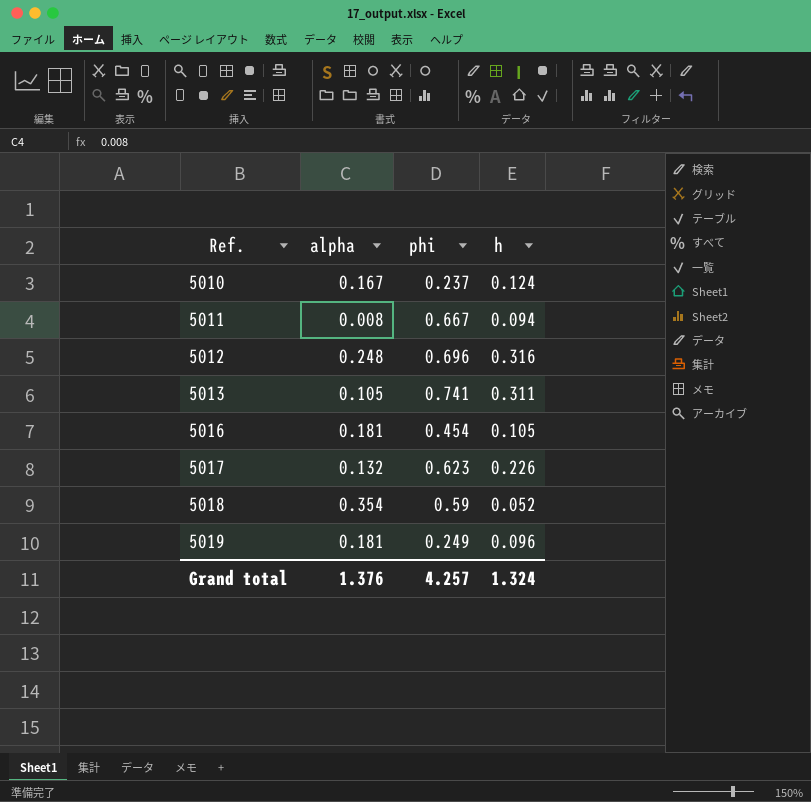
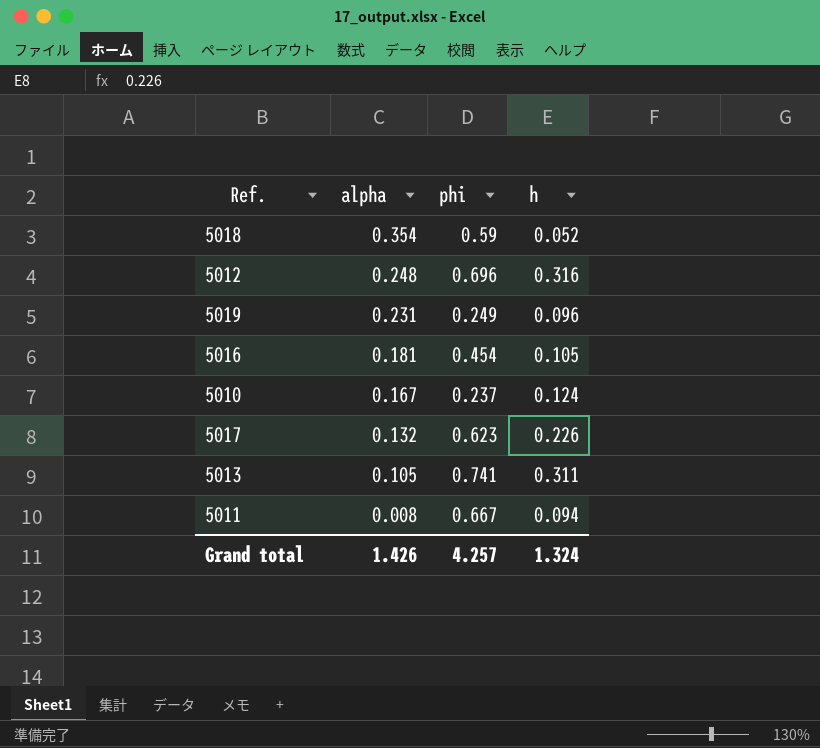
row order: Ref. ascending -> alpha descending
5019 | alpha: 0.181 -> 0.231
Grand total | alpha: 1.376 -> 1.426

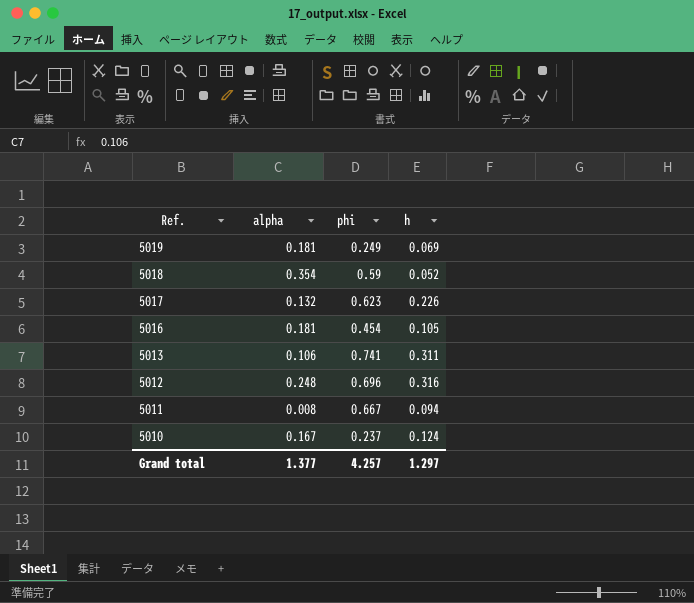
row order: alpha descending -> Ref. descending
5019 | alpha: 0.231 -> 0.181
5019 | h: 0.096 -> 0.069
5013 | alpha: 0.105 -> 0.106
Grand total | alpha: 1.426 -> 1.377
Grand total | h: 1.324 -> 1.297

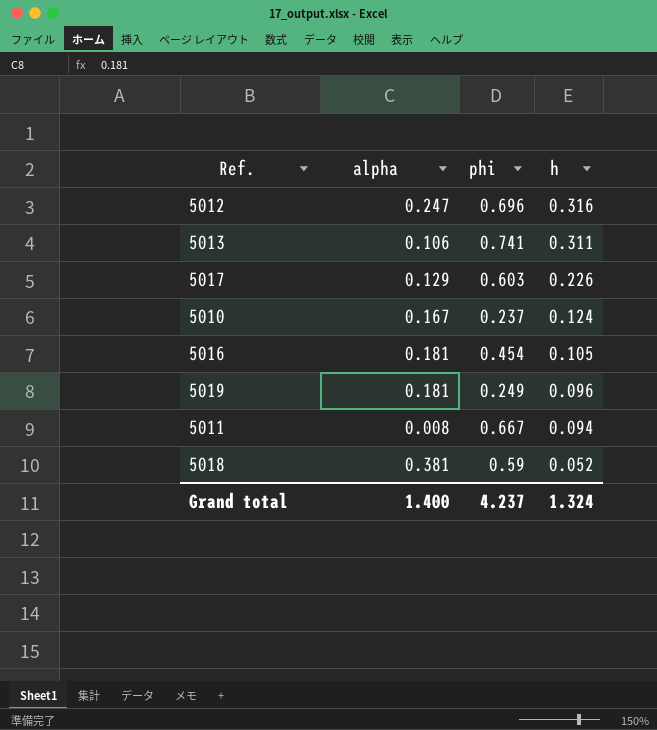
row order: Ref. descending -> h descending
5012 | alpha: 0.248 -> 0.247
5017 | alpha: 0.132 -> 0.129
5017 | phi: 0.623 -> 0.603
5019 | h: 0.069 -> 0.096
5018 | alpha: 0.354 -> 0.381
Grand total | alpha: 1.377 -> 1.400
Grand total | phi: 4.257 -> 4.237
Grand total | h: 1.297 -> 1.324

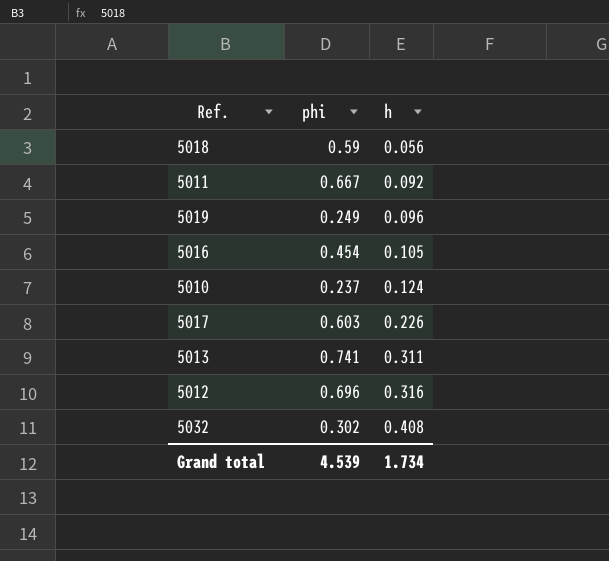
row order: h descending -> h ascending
column alpha | position: 2 -> none
5018 | h: 0.052 -> 0.056
5011 | h: 0.094 -> 0.092
row 5032: none -> 0.302 | 0.408
Grand total | phi: 4.237 -> 4.539
Grand total | h: 1.324 -> 1.734

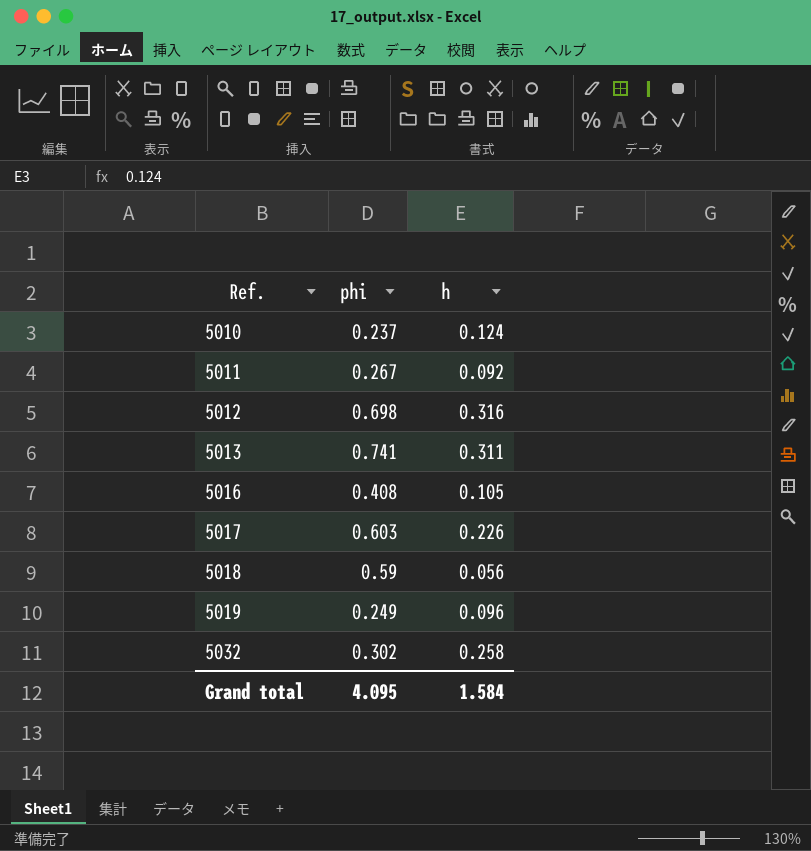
row order: h ascending -> Ref. ascending
5011 | phi: 0.667 -> 0.267
5012 | phi: 0.696 -> 0.698
5016 | phi: 0.454 -> 0.408
5032 | h: 0.408 -> 0.258
Grand total | phi: 4.539 -> 4.095
Grand total | h: 1.734 -> 1.584

